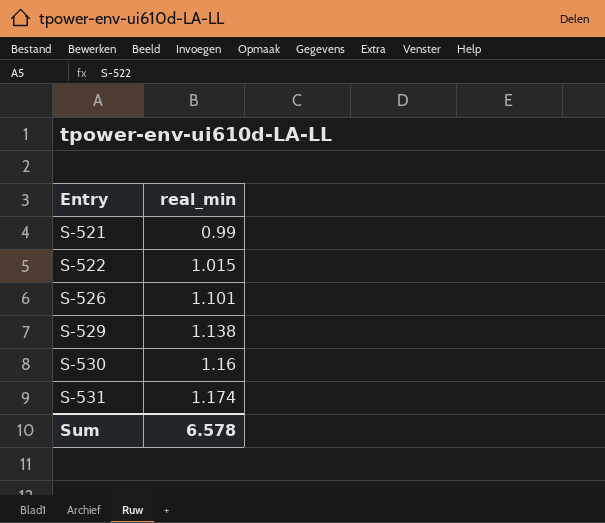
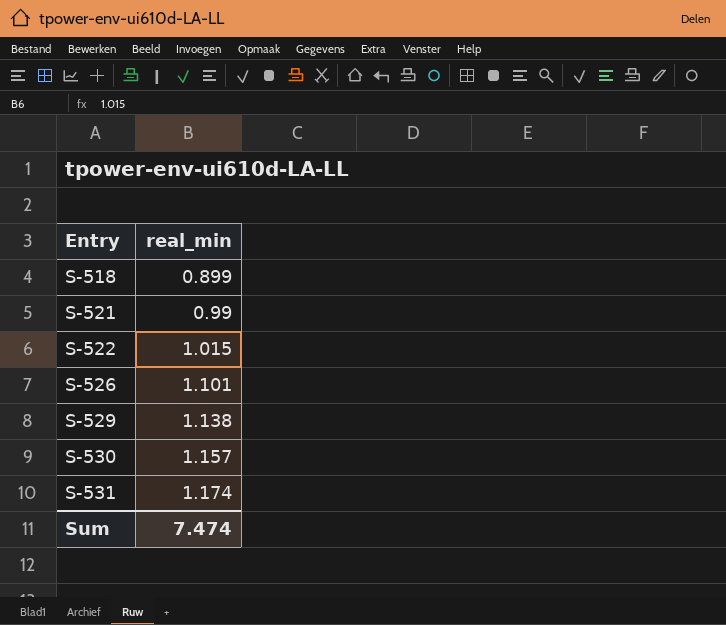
row S-518: none -> 0.899
S-530 | real_min: 1.16 -> 1.157
Sum | real_min: 6.578 -> 7.474

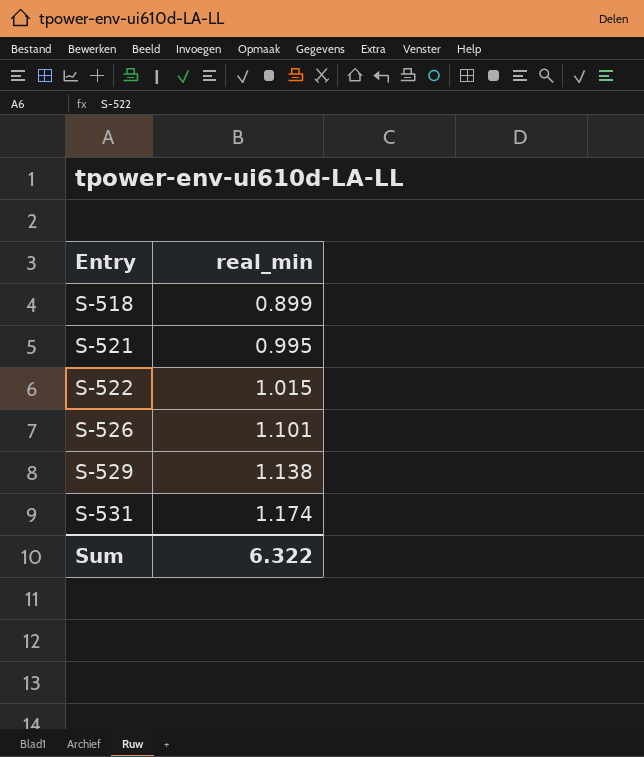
row S-530: 1.157 -> none
S-521 | real_min: 0.99 -> 0.995
Sum | real_min: 7.474 -> 6.322

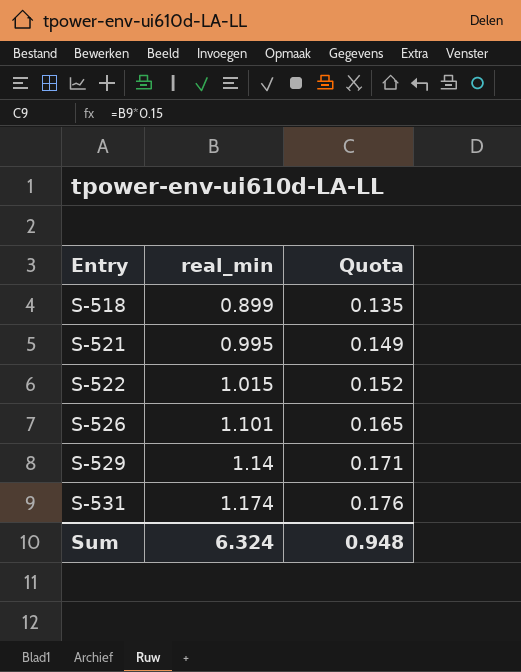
column Quota | formula: none -> [real_min] * 0.15
S-529 | real_min: 1.138 -> 1.14
Sum | real_min: 6.322 -> 6.324

